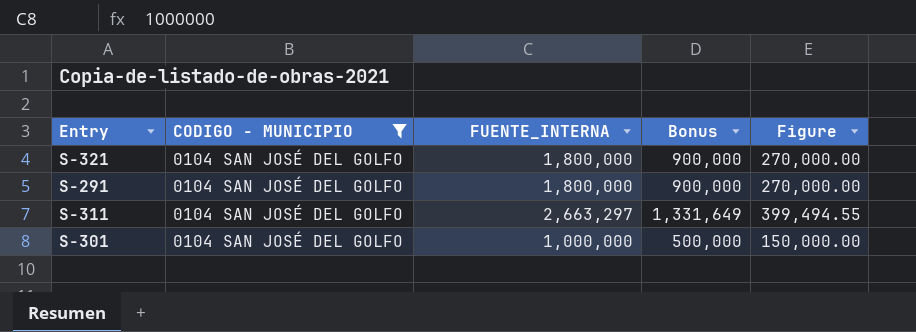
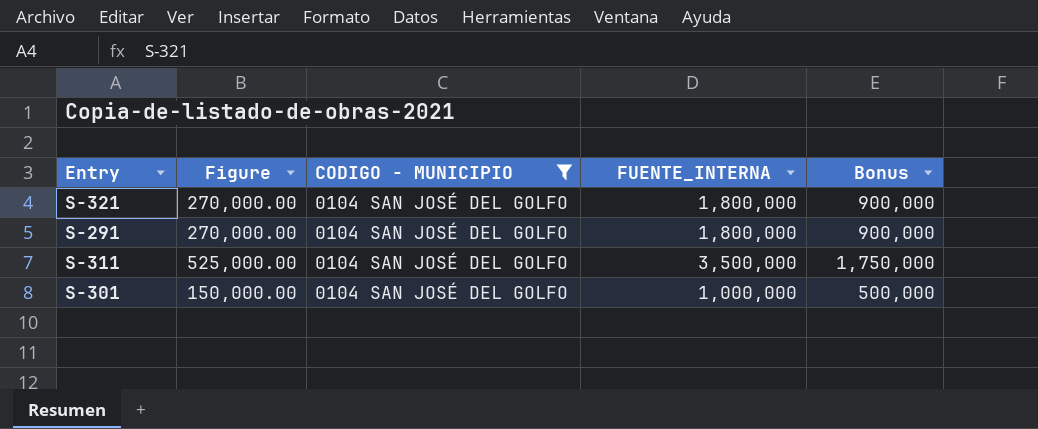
column Figure | position: 5 -> 2
S-311 | Figure: 399,494.55 -> 525,000.00
S-311 | FUENTE_INTERNA: 2,663,297 -> 3,500,000
S-311 | Bonus: 1,331,649 -> 1,750,000

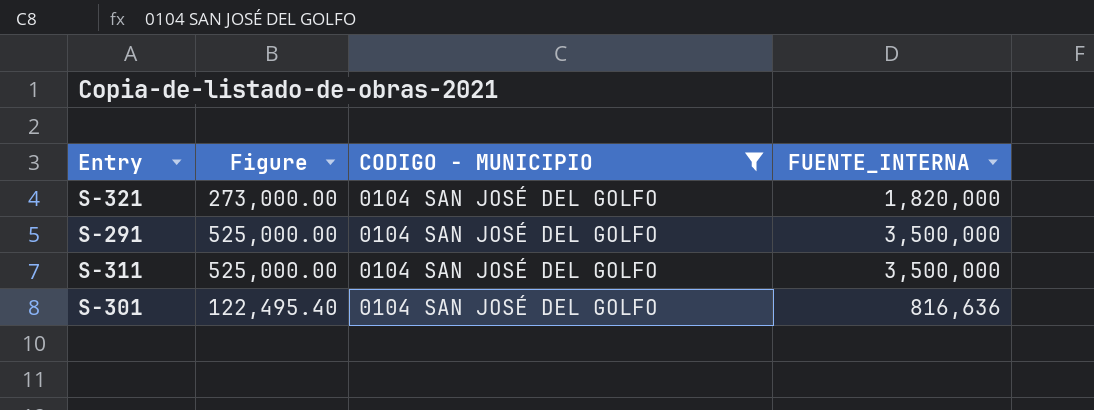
column Bonus | formula: [FUENTE_INTERNA] * 0.5 -> none
S-321 | Figure: 270,000.00 -> 273,000.00
S-321 | FUENTE_INTERNA: 1,800,000 -> 1,820,000
S-291 | Figure: 270,000.00 -> 525,000.00
S-291 | FUENTE_INTERNA: 1,800,000 -> 3,500,000
S-301 | Figure: 150,000.00 -> 122,495.40
S-301 | FUENTE_INTERNA: 1,000,000 -> 816,636

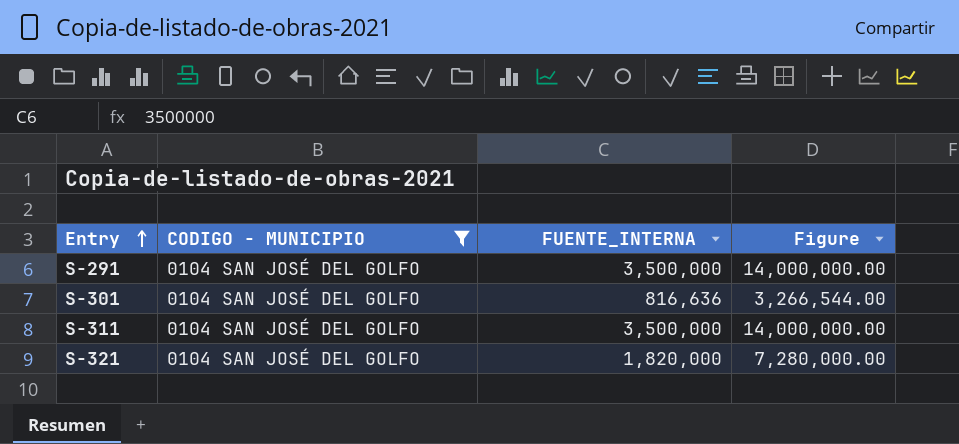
row order: none -> Entry ascending
column Figure | formula: [FUENTE_INTERNA] * 0.15 -> [FUENTE_INTERNA] * 4
column Figure | position: 2 -> 4

